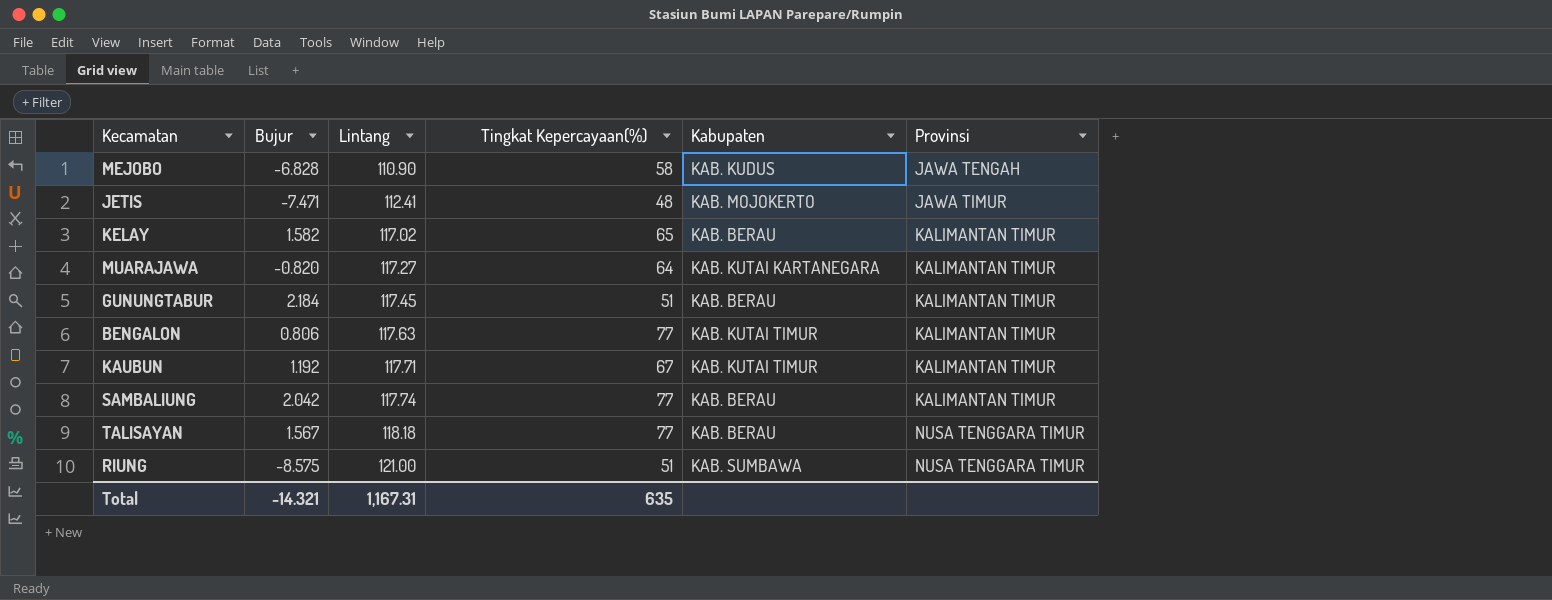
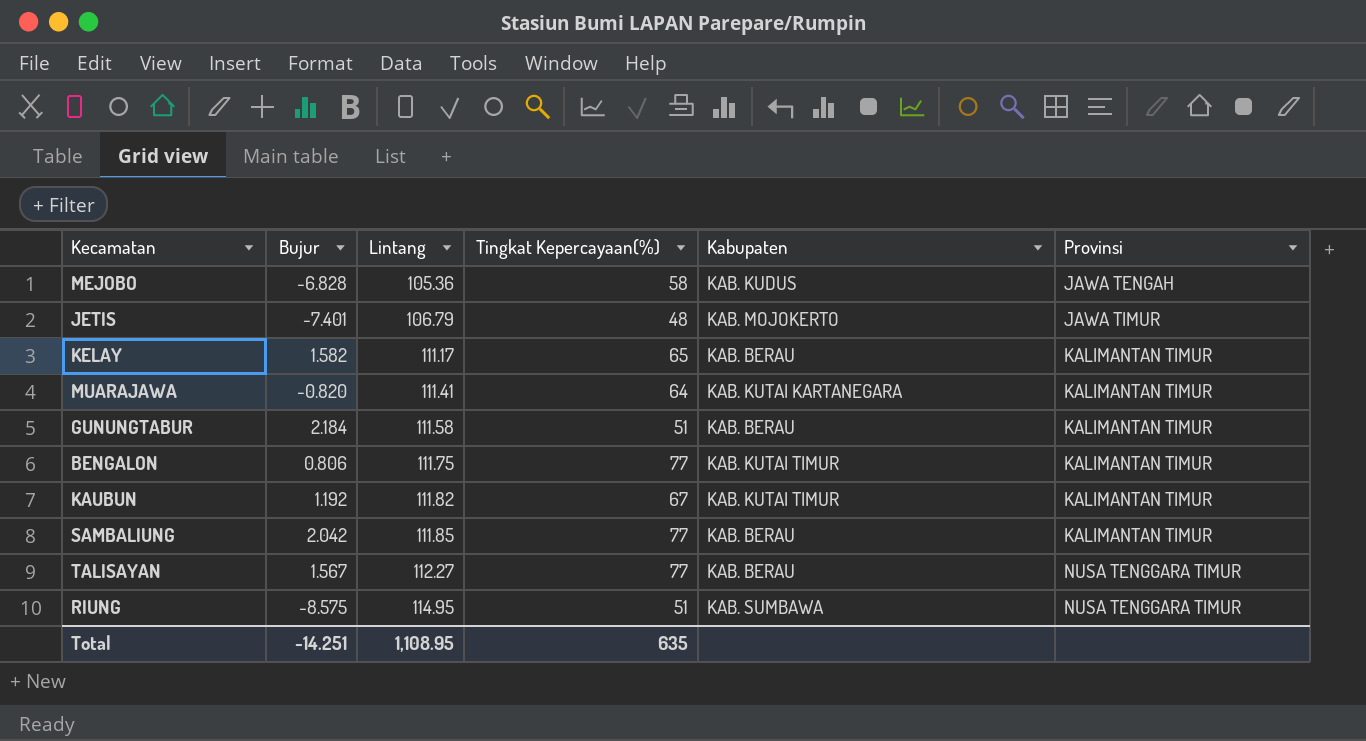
MEJOBO | Lintang: 110.90 -> 105.36
JETIS | Bujur: -7.471 -> -7.401
JETIS | Lintang: 112.41 -> 106.79
KELAY | Lintang: 117.02 -> 111.17
MUARAJAWA | Lintang: 117.27 -> 111.41
GUNUNGTABUR | Lintang: 117.45 -> 111.58
BENGALON | Lintang: 117.63 -> 111.75
KAUBUN | Lintang: 117.71 -> 111.82
SAMBALIUNG | Lintang: 117.74 -> 111.85
TALISAYAN | Lintang: 118.18 -> 112.27
RIUNG | Lintang: 121.00 -> 114.95
Total | Bujur: -14.321 -> -14.251
Total | Lintang: 1,167.31 -> 1,108.95

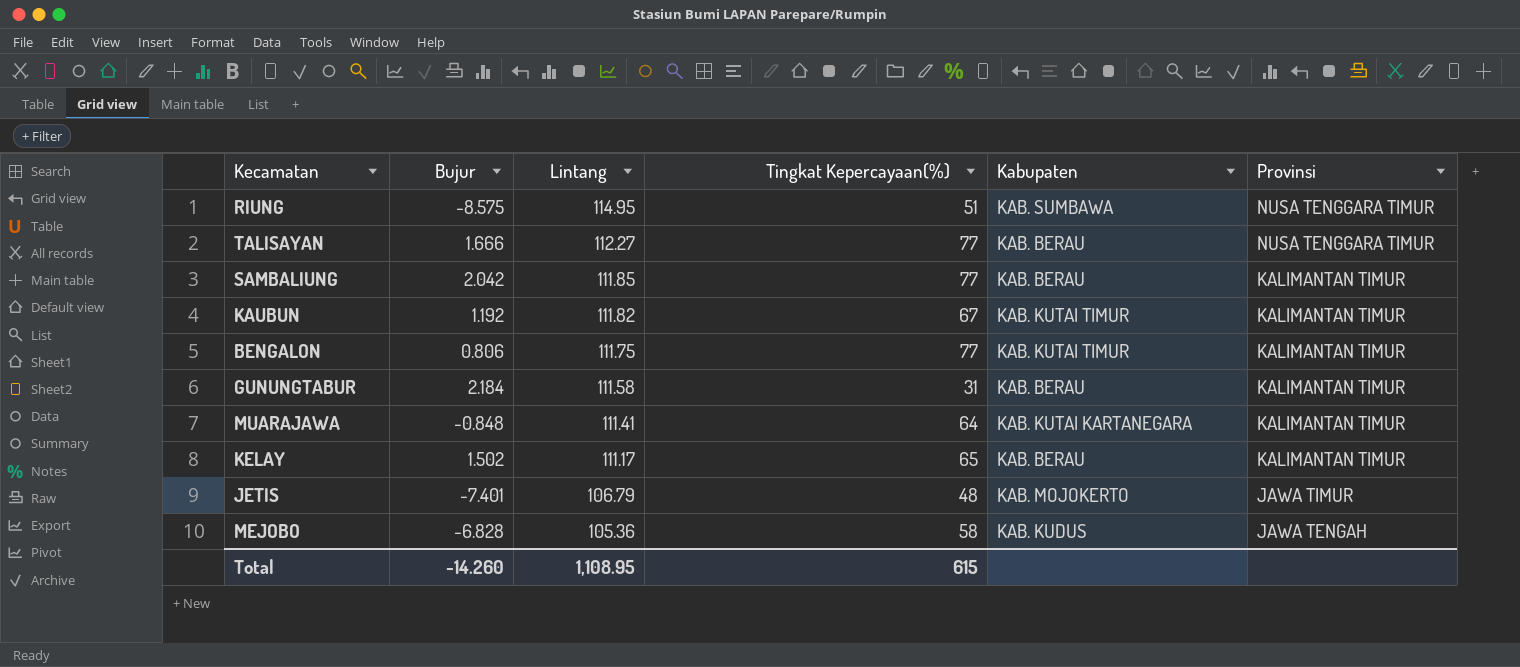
row order: Lintang ascending -> Lintang descending
TALISAYAN | Bujur: 1.567 -> 1.666
GUNUNGTABUR | Tingkat Kepercayaan(%): 51 -> 31
MUARAJAWA | Bujur: -0.820 -> -0.848
KELAY | Bujur: 1.582 -> 1.502
Total | Bujur: -14.251 -> -14.260
Total | Tingkat Kepercayaan(%): 635 -> 615

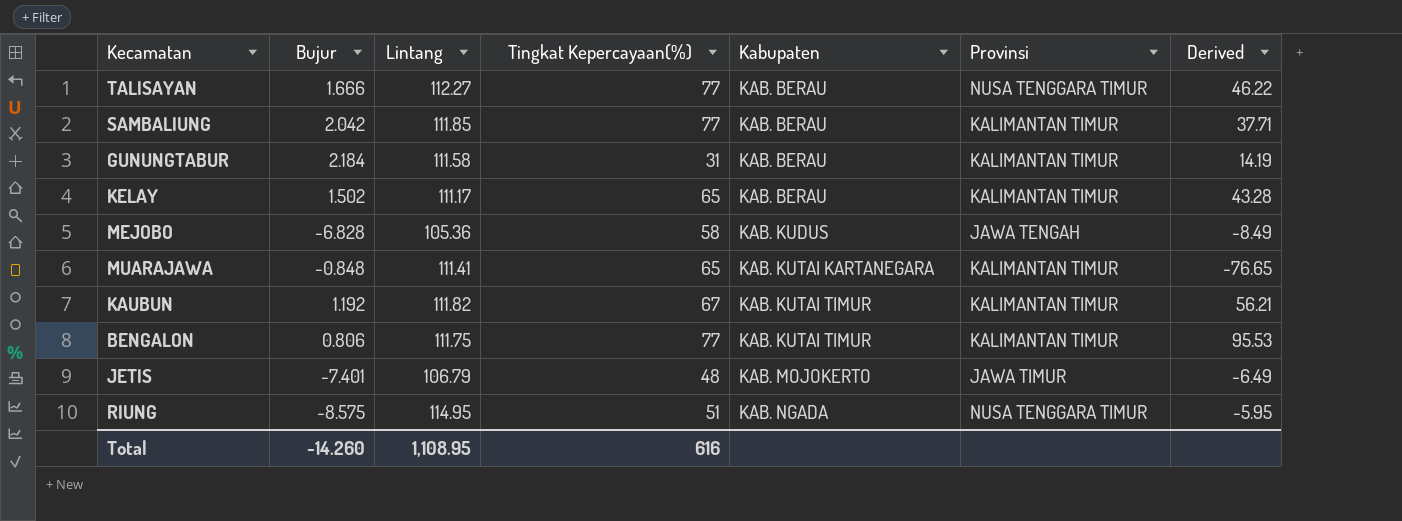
row order: Lintang descending -> Kabupaten ascending
column Derived | formula: none -> [Tingkat Kepercayaan(%)] / [Bujur]
MUARAJAWA | Tingkat Kepercayaan(%): 64 -> 65
RIUNG | Kabupaten: KAB. SUMBAWA -> KAB. NGADA
Total | Tingkat Kepercayaan(%): 615 -> 616

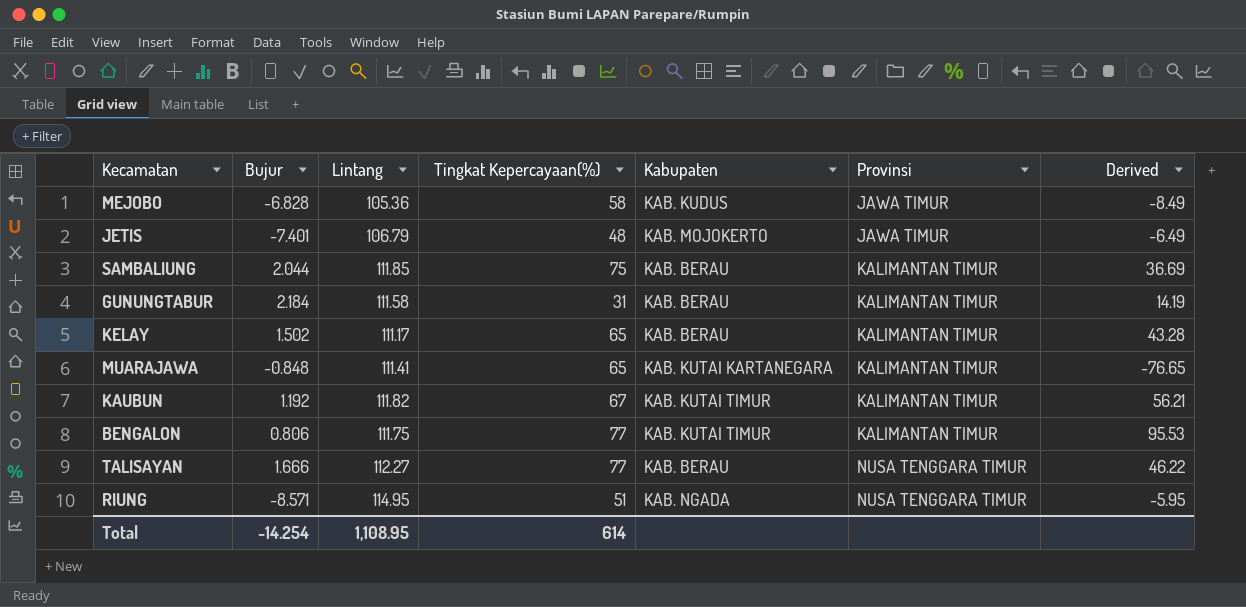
row order: Kabupaten ascending -> Provinsi ascending
MEJOBO | Provinsi: JAWA TENGAH -> JAWA TIMUR
SAMBALIUNG | Bujur: 2.042 -> 2.044
SAMBALIUNG | Tingkat Kepercayaan(%): 77 -> 75
SAMBALIUNG | Derived: 37.71 -> 36.69
RIUNG | Bujur: -8.575 -> -8.571
Total | Bujur: -14.260 -> -14.254
Total | Tingkat Kepercayaan(%): 616 -> 614

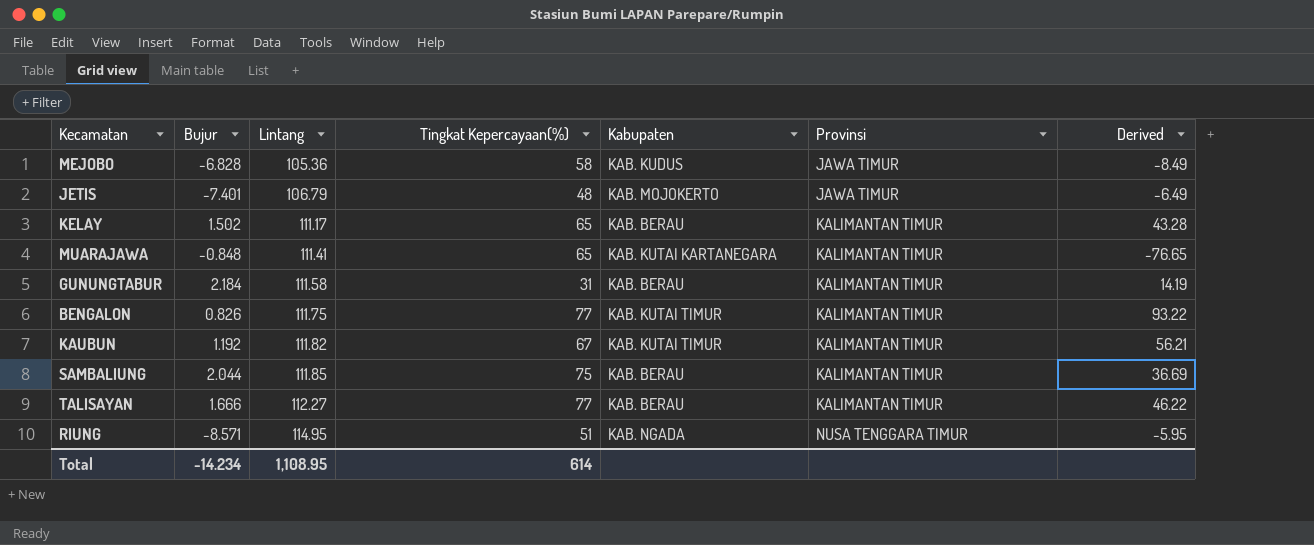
row order: Provinsi ascending -> Lintang ascending
BENGALON | Bujur: 0.806 -> 0.826
BENGALON | Derived: 95.53 -> 93.22
TALISAYAN | Provinsi: NUSA TENGGARA TIMUR -> KALIMANTAN TIMUR
Total | Bujur: -14.254 -> -14.234

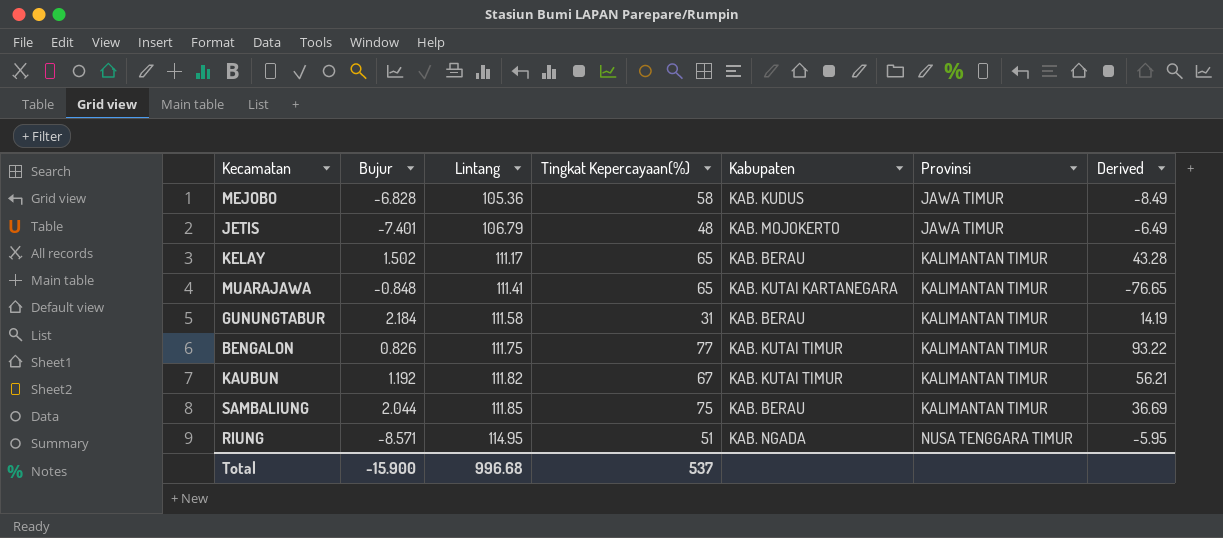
row TALISAYAN: 1.666 | 112.27 | 77 | KAB. BERAU | KALIMANTAN TIMUR | 46.22 -> none
Total | Bujur: -14.234 -> -15.900
Total | Lintang: 1,108.95 -> 996.68
Total | Tingkat Kepercayaan(%): 614 -> 537

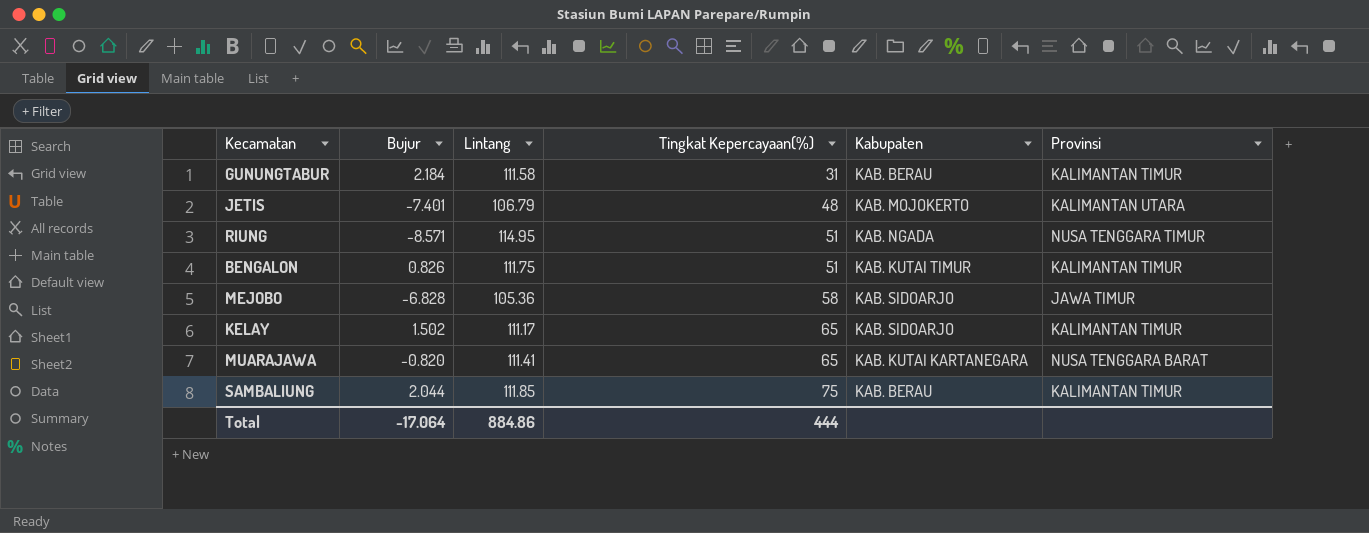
row order: Lintang ascending -> Tingkat Kepercayaan(%) ascending
column Derived | formula: [Tingkat Kepercayaan(%)] / [Bujur] -> none
row KAUBUN: 1.192 | 111.82 | 67 | KAB. KUTAI TIMUR | KALIMANTAN TIMUR | 56.21 -> none
JETIS | Provinsi: JAWA TIMUR -> KALIMANTAN UTARA
BENGALON | Tingkat Kepercayaan(%): 77 -> 51
MEJOBO | Kabupaten: KAB. KUDUS -> KAB. SIDOARJO
KELAY | Kabupaten: KAB. BERAU -> KAB. SIDOARJO
MUARAJAWA | Bujur: -0.848 -> -0.820
MUARAJAWA | Provinsi: KALIMANTAN TIMUR -> NUSA TENGGARA BARAT
Total | Bujur: -15.900 -> -17.064
Total | Lintang: 996.68 -> 884.86
Total | Tingkat Kepercayaan(%): 537 -> 444

